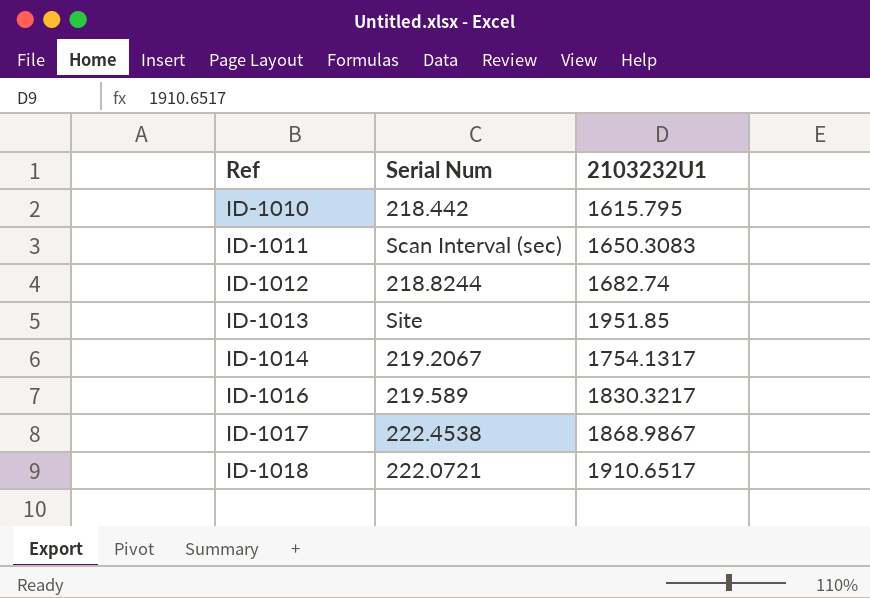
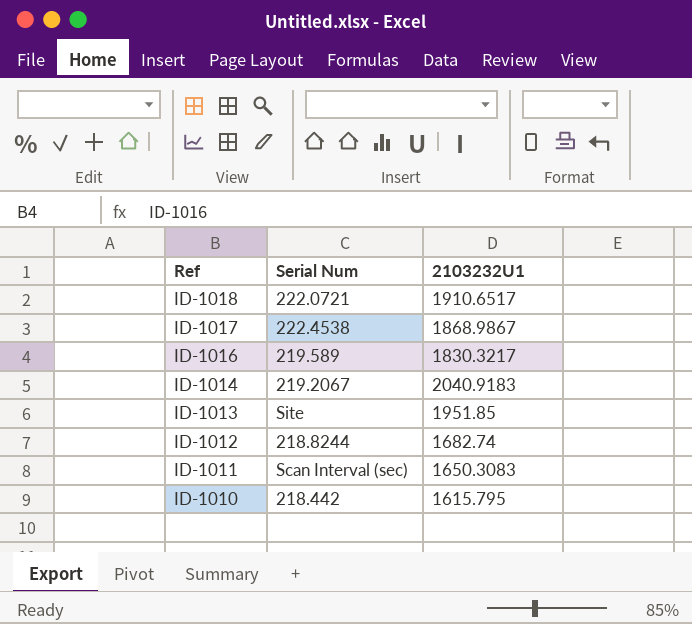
row order: Ref ascending -> Ref descending
ID-1014 | 2103232U1: 1754.1317 -> 2040.9183

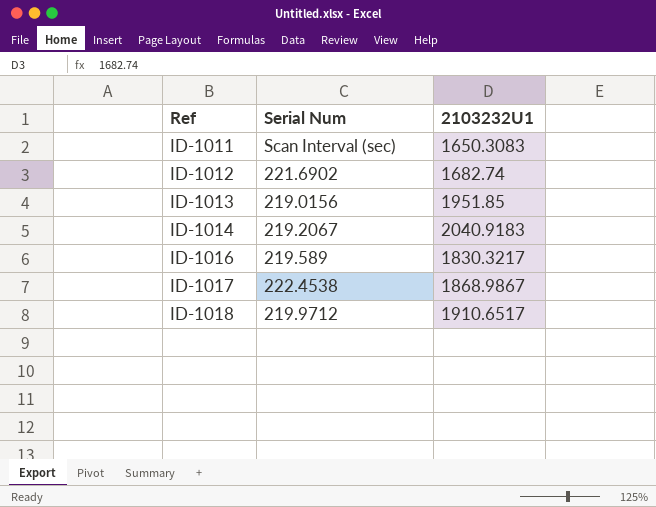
row order: Ref descending -> Ref ascending
row ID-1010: 218.442 | 1615.795 -> none
ID-1012 | Serial Num: 218.8244 -> 221.6902
ID-1013 | Serial Num: Site -> 219.0156
ID-1018 | Serial Num: 222.0721 -> 219.9712

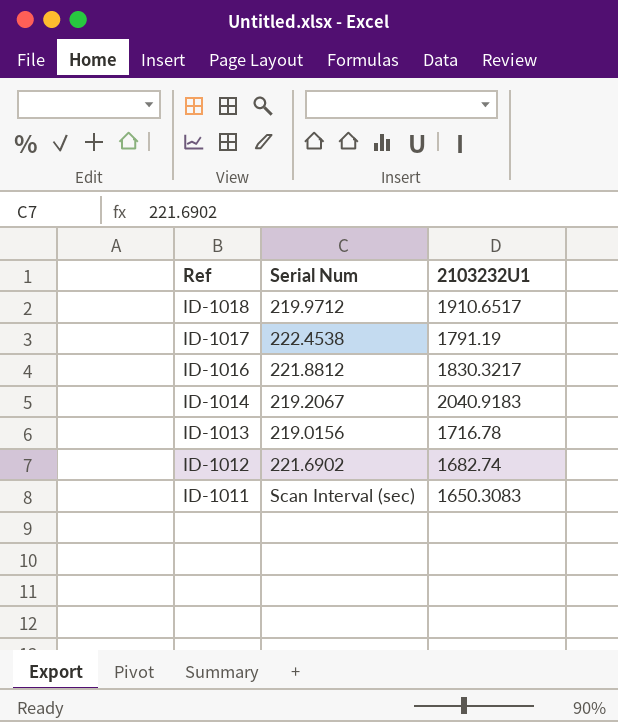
row order: Ref ascending -> Ref descending
ID-1017 | 2103232U1: 1868.9867 -> 1791.19
ID-1016 | Serial Num: 219.589 -> 221.8812
ID-1013 | 2103232U1: 1951.85 -> 1716.78

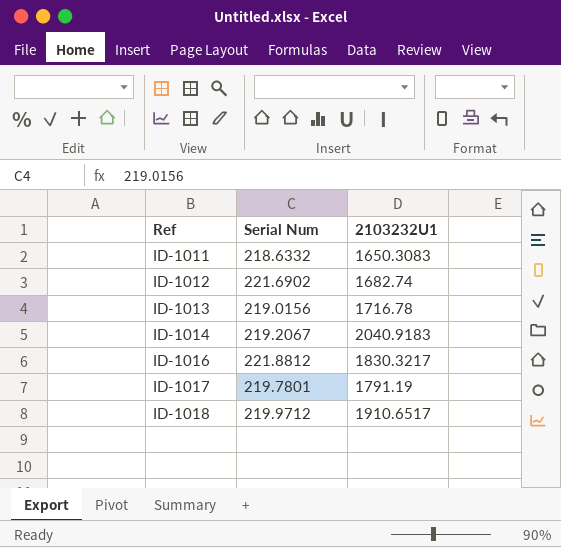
row order: Ref descending -> Ref ascending
ID-1011 | Serial Num: Scan Interval (sec) -> 218.6332
ID-1017 | Serial Num: 222.4538 -> 219.7801

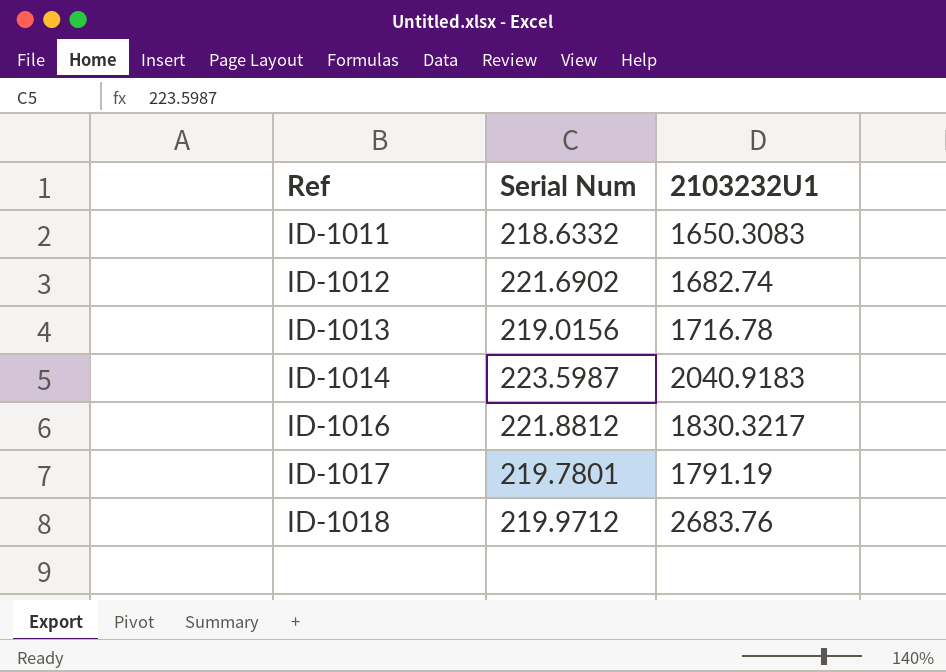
ID-1014 | Serial Num: 219.2067 -> 223.5987
ID-1018 | 2103232U1: 1910.6517 -> 2683.76

